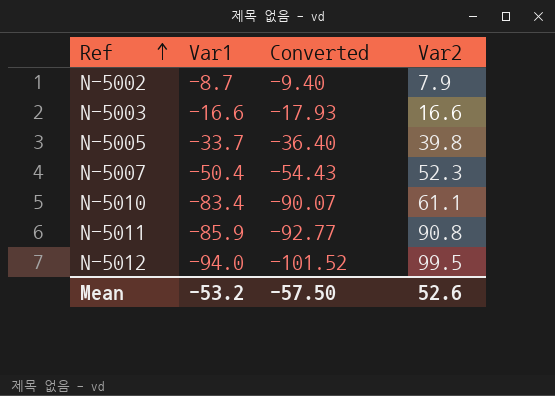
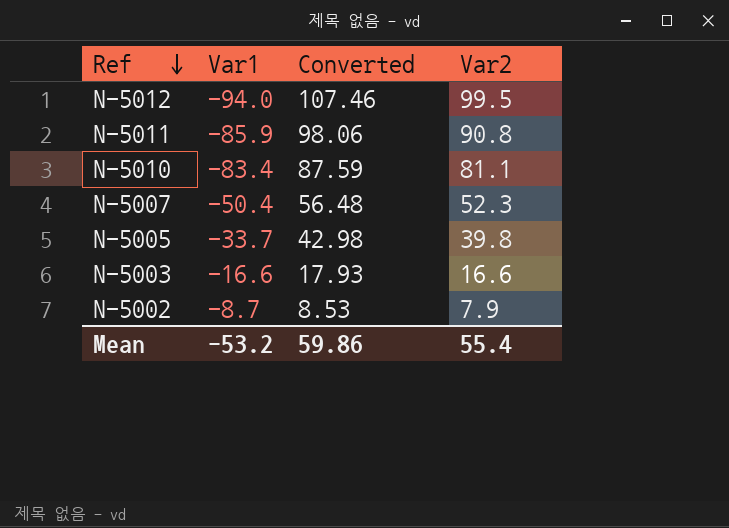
row order: Ref ascending -> Ref descending
column Converted | formula: [Var1] * 1.08 -> [Var2] * 1.08
N-5010 | Var2: 61.1 -> 81.1
Mean | Converted: -57.50 -> 59.86
Mean | Var2: 52.6 -> 55.4

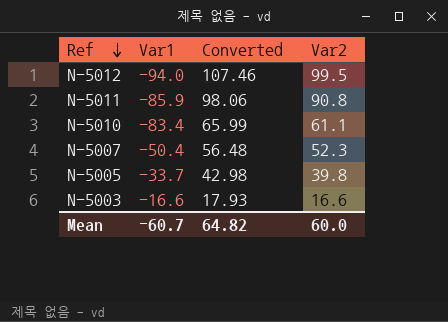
row N-5002: -8.7 | 8.53 | 7.9 -> none
N-5010 | Converted: 87.59 -> 65.99
N-5010 | Var2: 81.1 -> 61.1
Mean | Var1: -53.2 -> -60.7
Mean | Converted: 59.86 -> 64.82
Mean | Var2: 55.4 -> 60.0

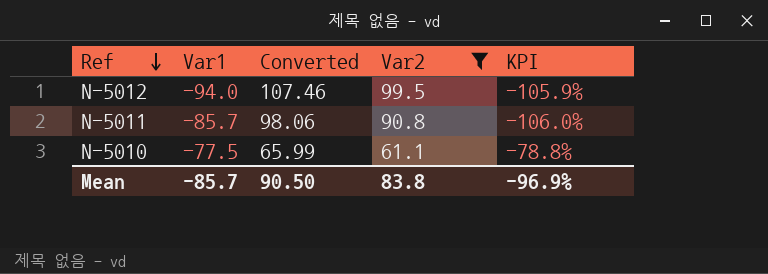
filter: none -> Var2 >= 61.1
column KPI | formula: none -> [Var2] / [Var1]
N-5011 | Var1: -85.9 -> -85.7
N-5010 | Var1: -83.4 -> -77.5
Mean | Var1: -60.7 -> -85.7
Mean | Converted: 64.82 -> 90.50
Mean | Var2: 60.0 -> 83.8

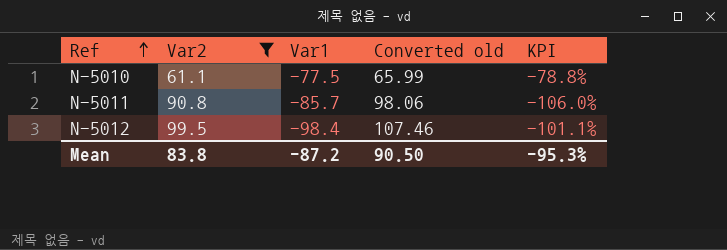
row order: Ref descending -> Ref ascending
column Var2 | position: 4 -> 2
column name: Converted -> Converted old
N-5012 | Var1: -94.0 -> -98.4
N-5012 | KPI: -105.9% -> -101.1%
Mean | Var1: -85.7 -> -87.2
Mean | KPI: -96.9% -> -95.3%

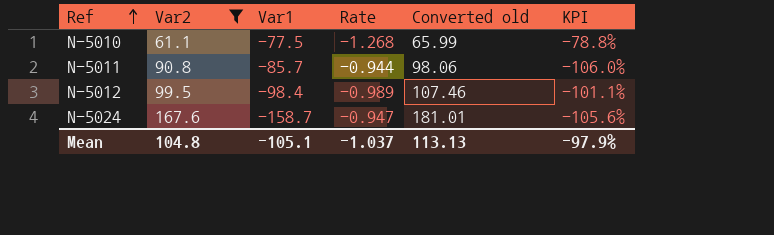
column Rate | formula: none -> [Var1] / [Var2]
row N-5024: none -> 167.6 | -158.7 | -0.947 | 181.01 | -105.6%
Mean | Var2: 83.8 -> 104.8
Mean | Var1: -87.2 -> -105.1
Mean | Converted old: 90.50 -> 113.13
Mean | KPI: -95.3% -> -97.9%

